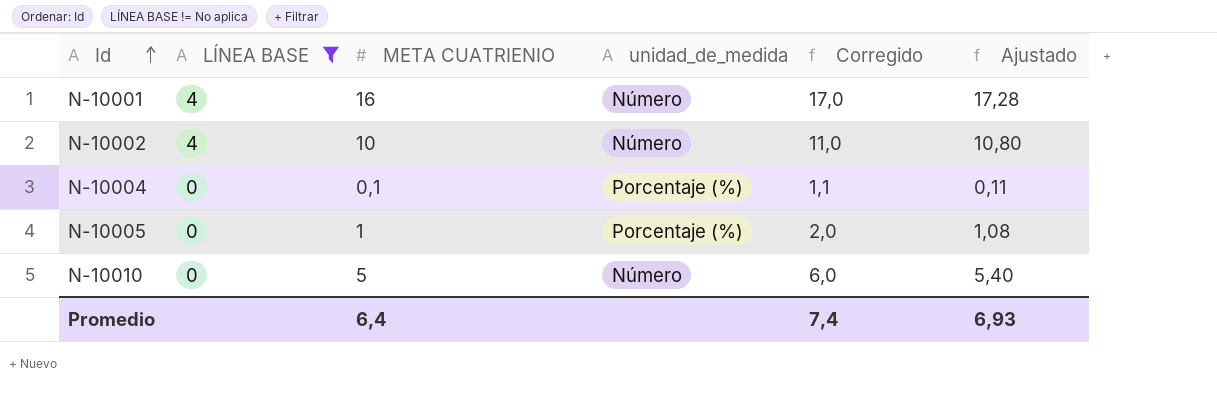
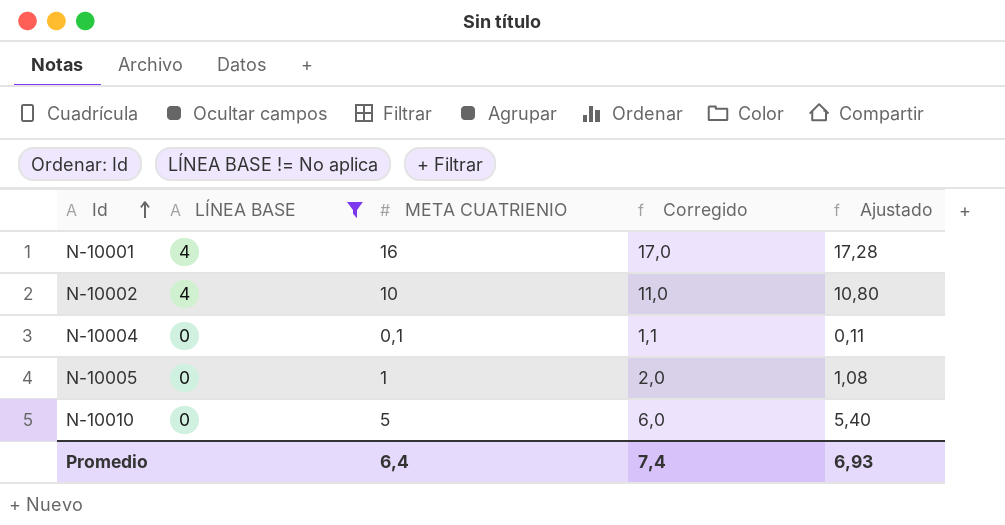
column unidad_de_medida | position: 4 -> none

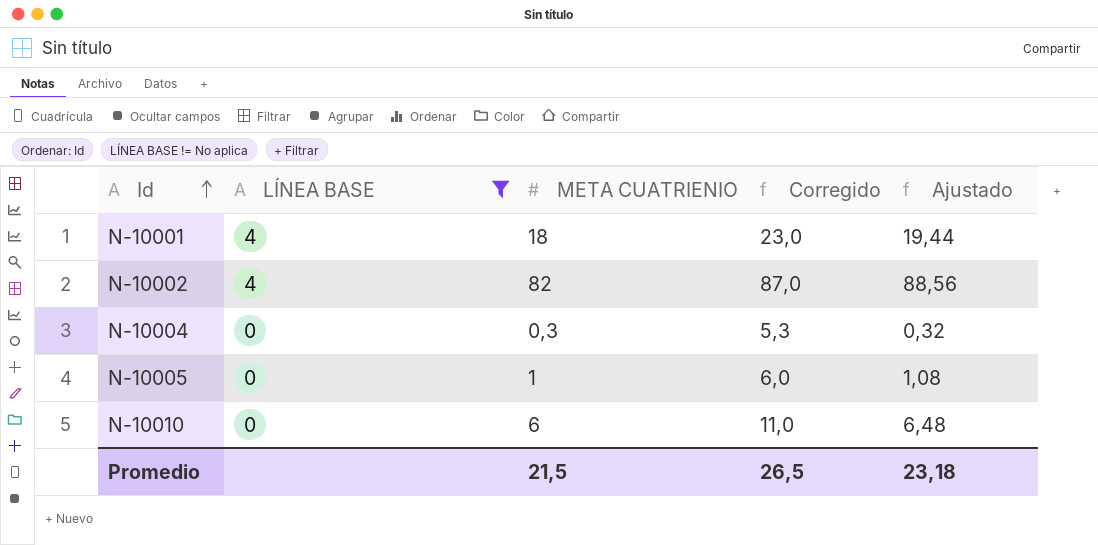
column Corregido | formula: [META CUATRIENIO] + 1 -> [META CUATRIENIO] + 5
N-10001 | META CUATRIENIO: 16 -> 18
N-10001 | Ajustado: 17,28 -> 19,44
N-10002 | META CUATRIENIO: 10 -> 82
N-10002 | Ajustado: 10,80 -> 88,56
N-10004 | META CUATRIENIO: 0,1 -> 0,3
N-10004 | Ajustado: 0,11 -> 0,32
N-10010 | META CUATRIENIO: 5 -> 6
N-10010 | Ajustado: 5,40 -> 6,48
Promedio | META CUATRIENIO: 6,4 -> 21,5
Promedio | Corregido: 7,4 -> 26,5
Promedio | Ajustado: 6,93 -> 23,18

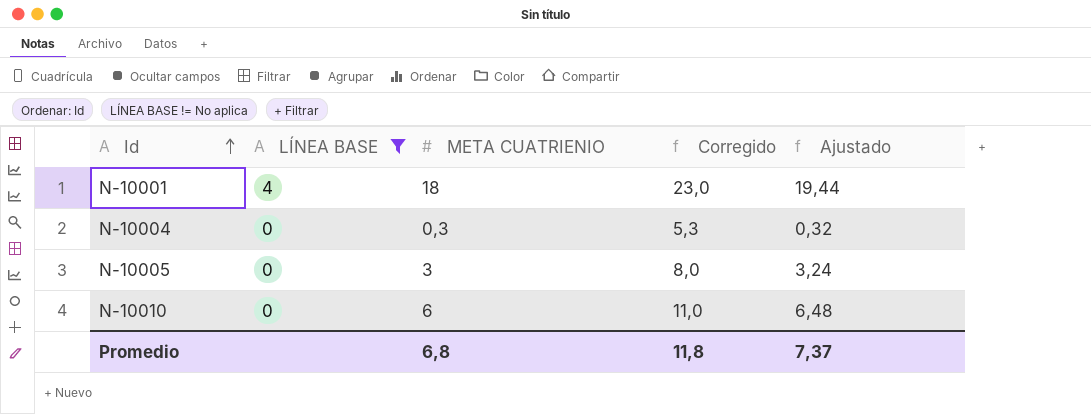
row N-10002: 4 | 82 | 87,0 | 88,56 -> none
N-10005 | META CUATRIENIO: 1 -> 3
N-10005 | Corregido: 6,0 -> 8,0
N-10005 | Ajustado: 1,08 -> 3,24
Promedio | META CUATRIENIO: 21,5 -> 6,8
Promedio | Corregido: 26,5 -> 11,8
Promedio | Ajustado: 23,18 -> 7,37

